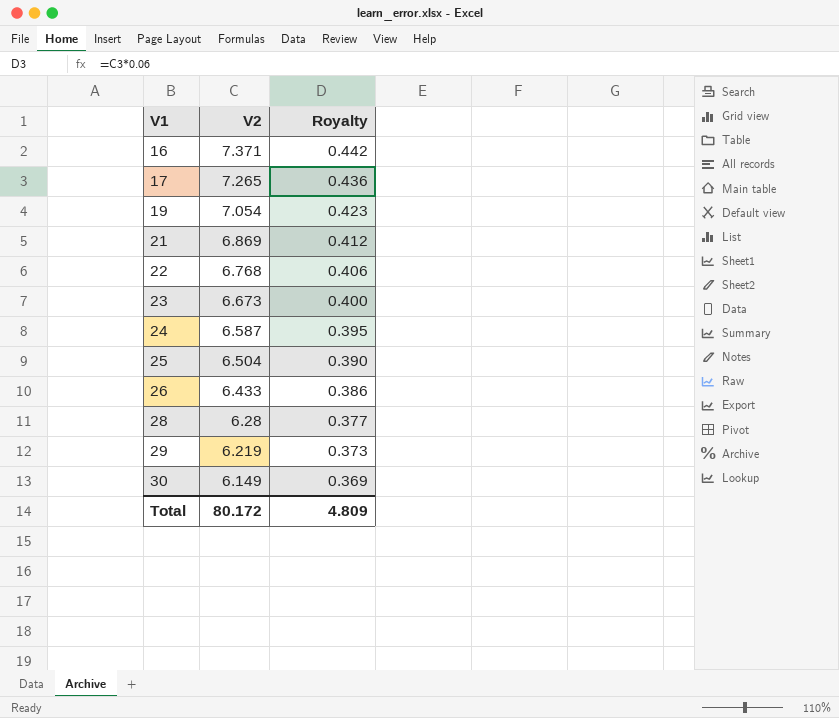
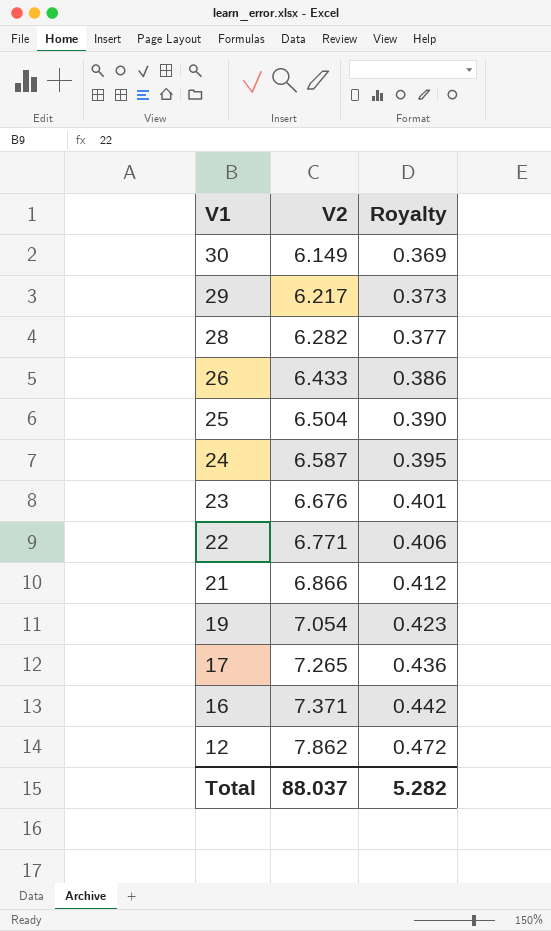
row order: V1 ascending -> V1 descending
29 | V2: 6.219 -> 6.217
28 | V2: 6.28 -> 6.282
23 | V2: 6.673 -> 6.676
23 | Royalty: 0.400 -> 0.401
22 | V2: 6.768 -> 6.771
21 | V2: 6.869 -> 6.866
row 12: none -> 7.862 | 0.472
Total | V2: 80.172 -> 88.037
Total | Royalty: 4.809 -> 5.282

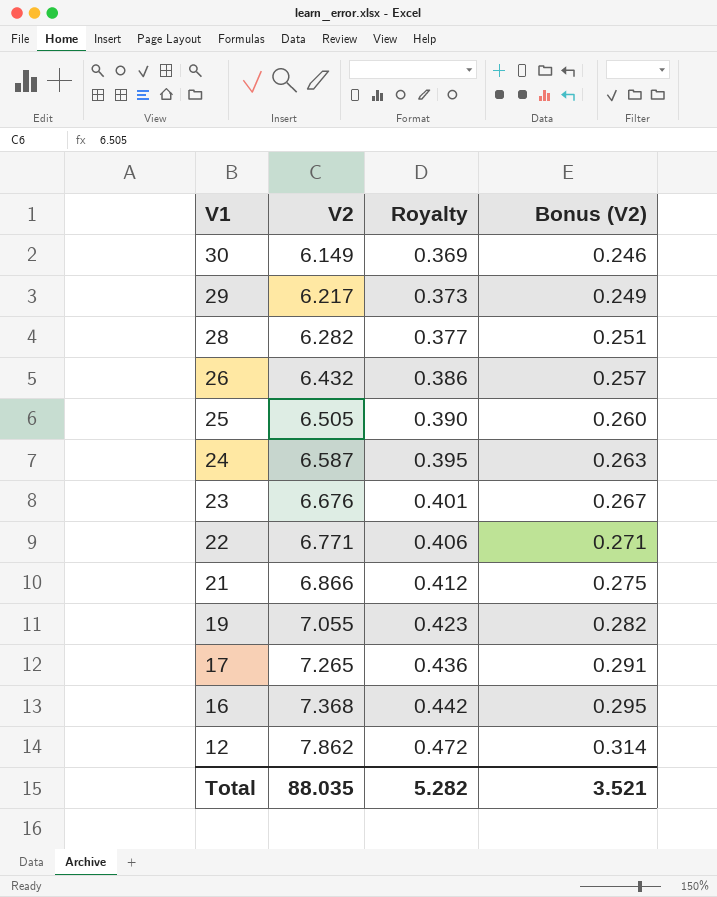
column Bonus (V2) | formula: none -> [V2] * 0.04
26 | V2: 6.433 -> 6.432
25 | V2: 6.504 -> 6.505
19 | V2: 7.054 -> 7.055
16 | V2: 7.371 -> 7.368
Total | V2: 88.037 -> 88.035

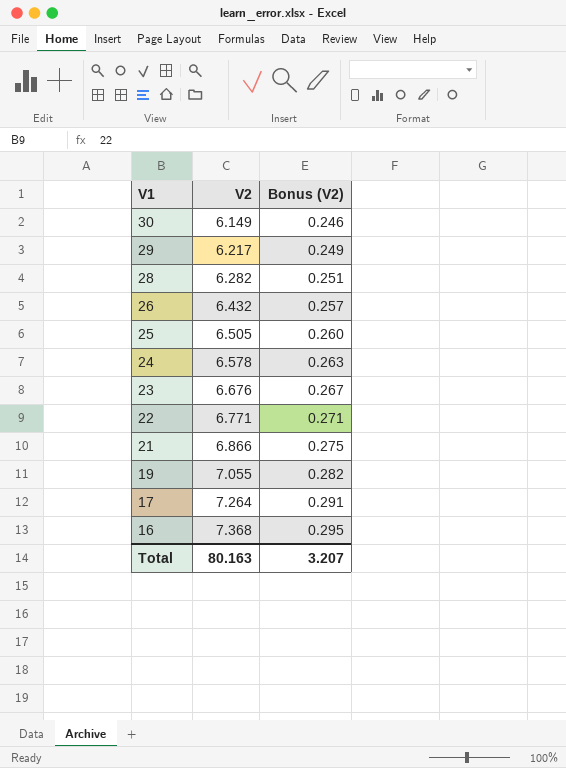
column Royalty | formula: [V2] * 0.06 -> none
row 12: 7.862 | 0.472 | 0.314 -> none
24 | V2: 6.587 -> 6.578
17 | V2: 7.265 -> 7.264
Total | V2: 88.035 -> 80.163
Total | Bonus (V2): 3.521 -> 3.207

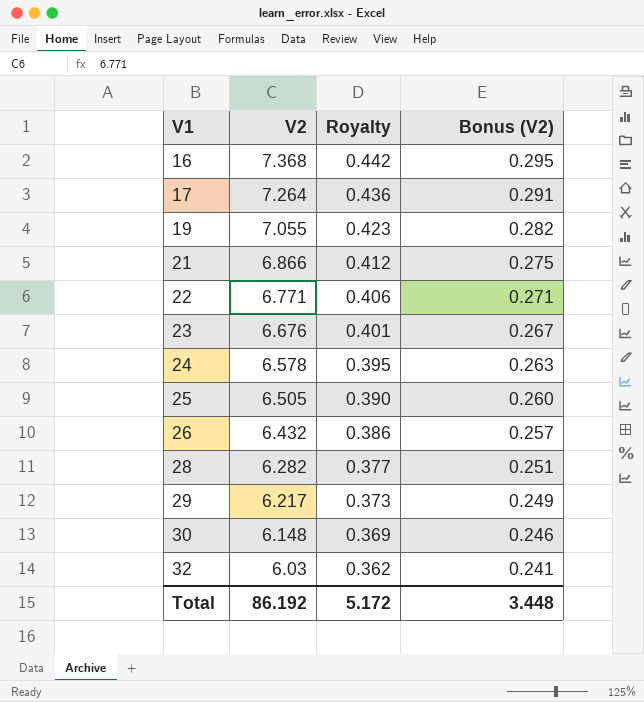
row order: V1 descending -> V1 ascending
column Royalty | formula: none -> [V2] * 0.06
30 | V2: 6.149 -> 6.148
row 32: none -> 6.03 | 0.362 | 0.241
Total | V2: 80.163 -> 86.192
Total | Bonus (V2): 3.207 -> 3.448

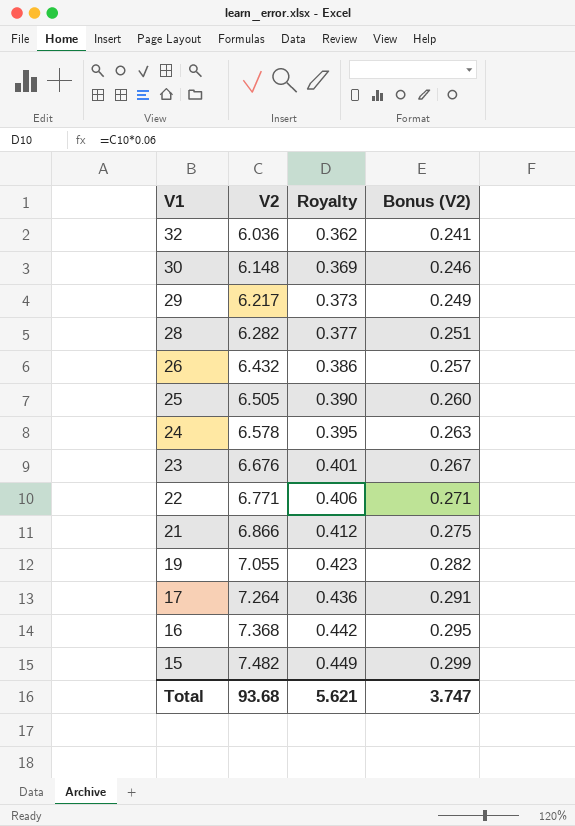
row order: V1 ascending -> V1 descending
32 | V2: 6.03 -> 6.036
row 15: none -> 7.482 | 0.449 | 0.299
Total | V2: 86.192 -> 93.68
Total | Royalty: 5.172 -> 5.621
Total | Bonus (V2): 3.448 -> 3.747

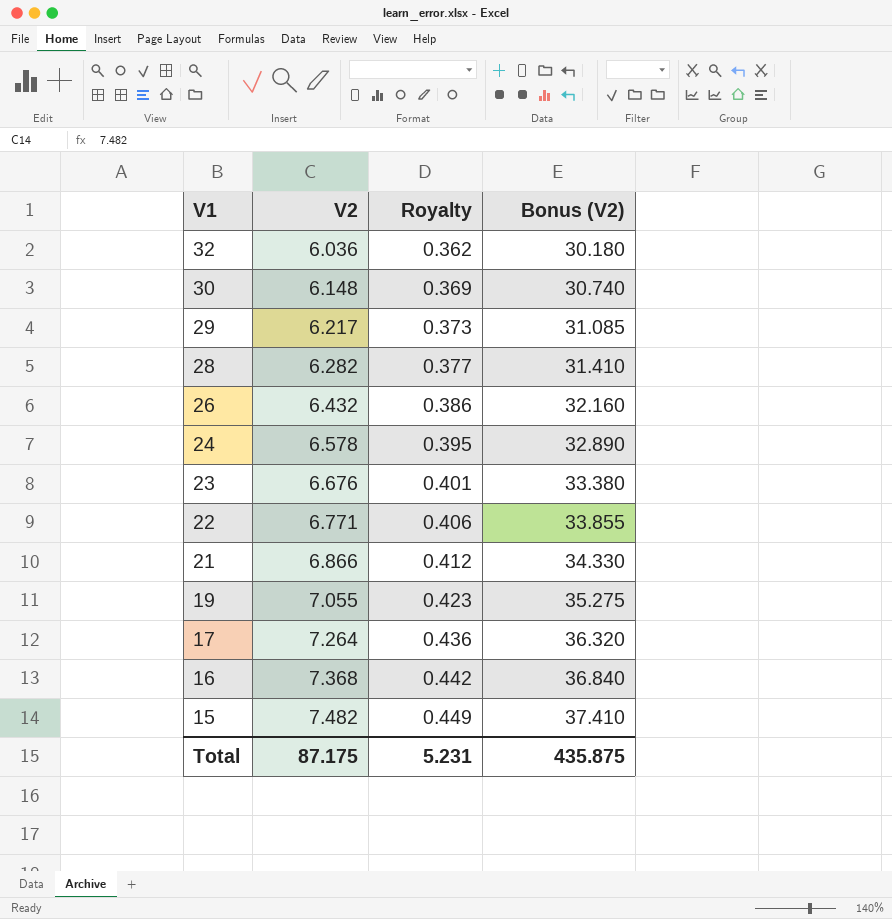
column Bonus (V2) | formula: [V2] * 0.04 -> [V2] * 5
row 25: 6.505 | 0.390 | 0.260 -> none
Total | V2: 93.68 -> 87.175
Total | Royalty: 5.621 -> 5.231
Total | Bonus (V2): 3.747 -> 435.875

